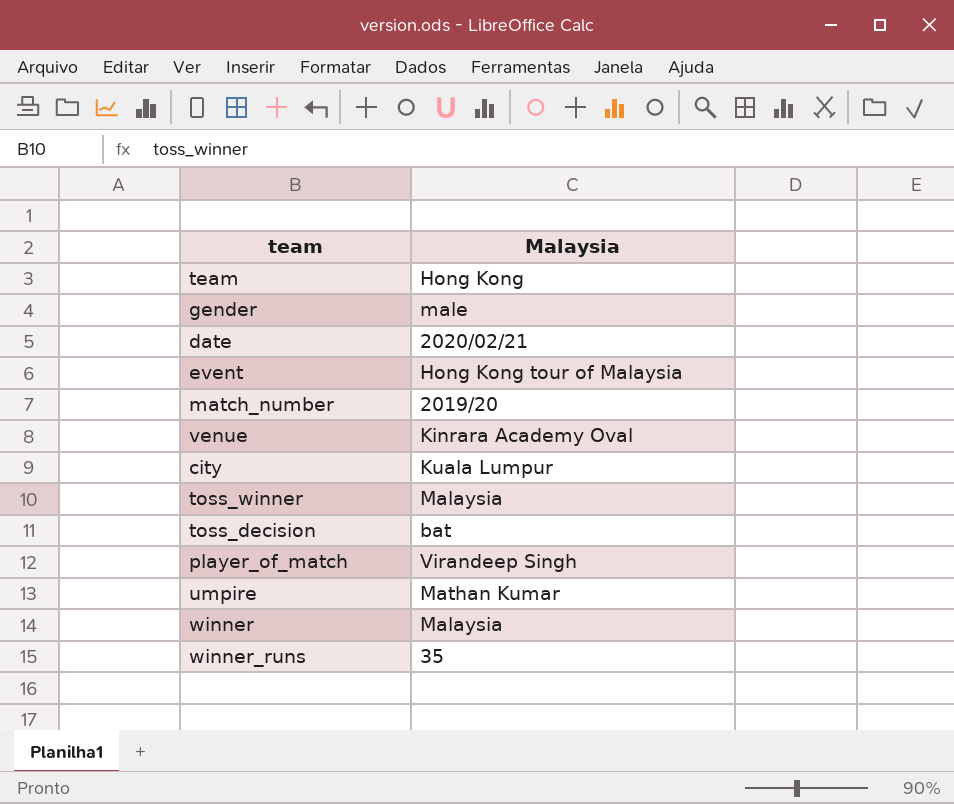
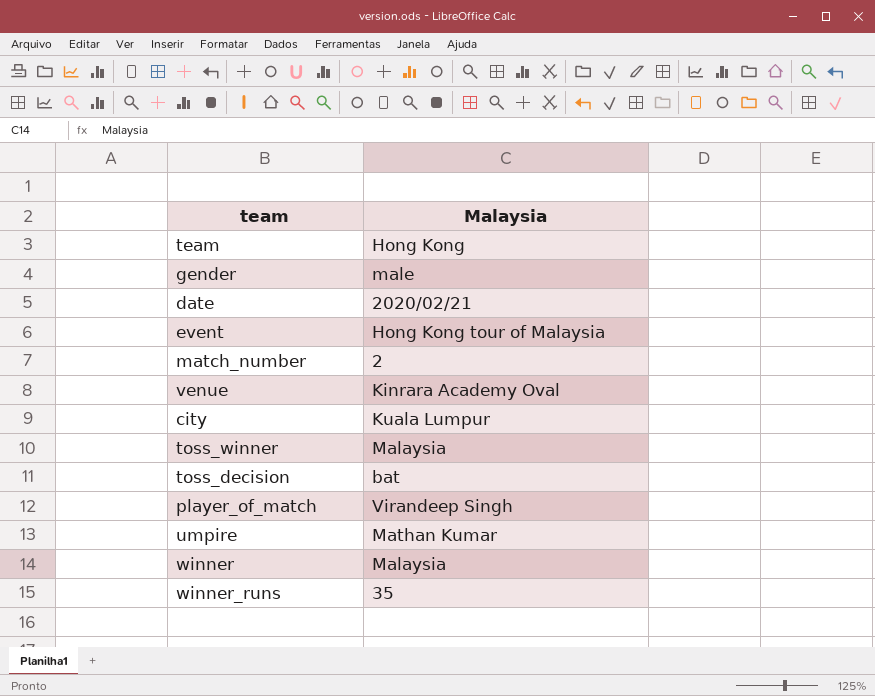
match_number | Malaysia: 2019/20 -> 2

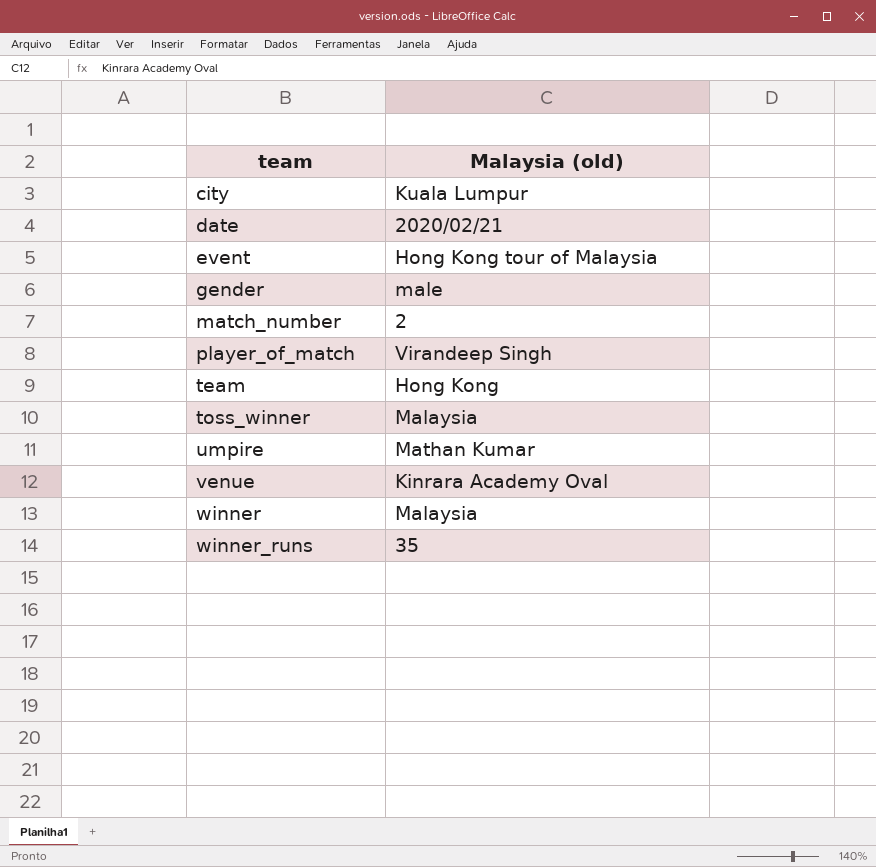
row order: none -> team ascending
column name: Malaysia -> Malaysia (old)
row toss_decision: bat -> none

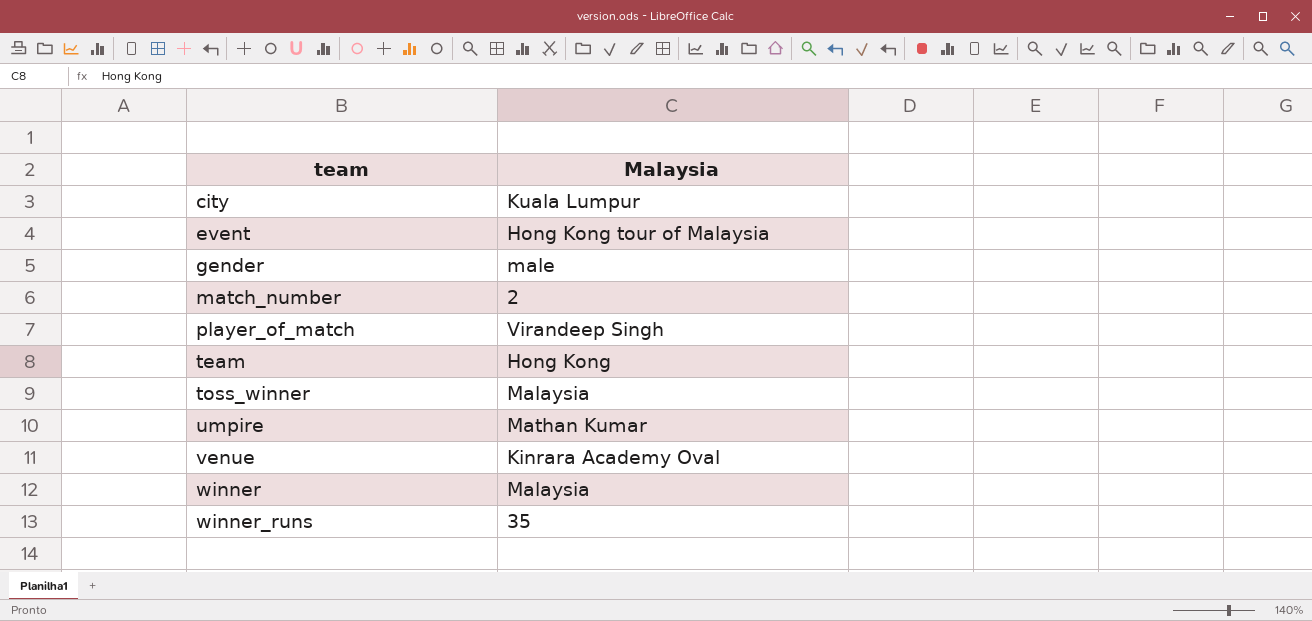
column name: Malaysia (old) -> Malaysia
row date: 2020/02/21 -> none

